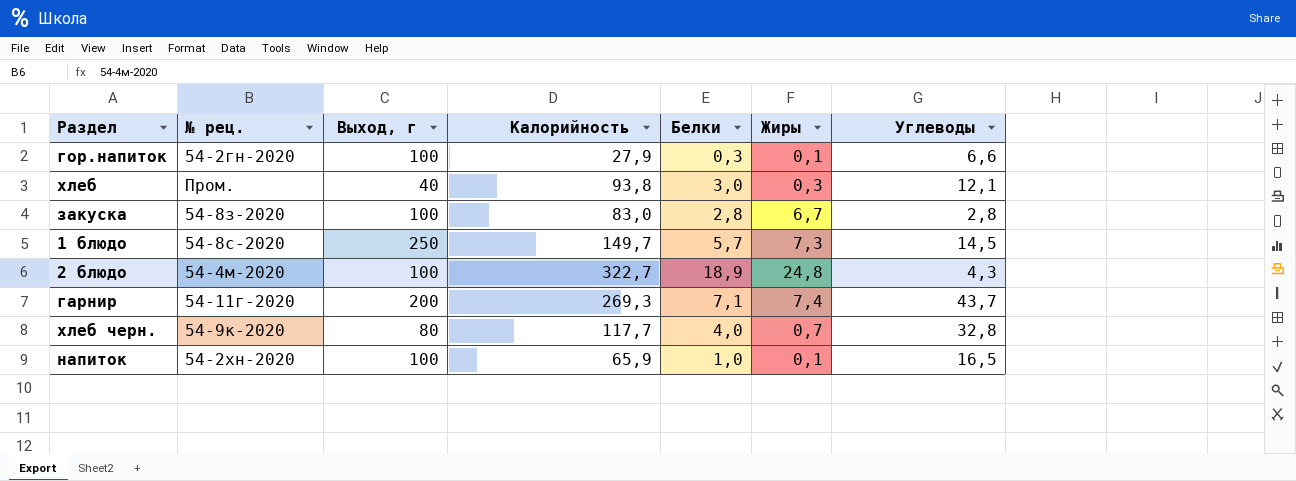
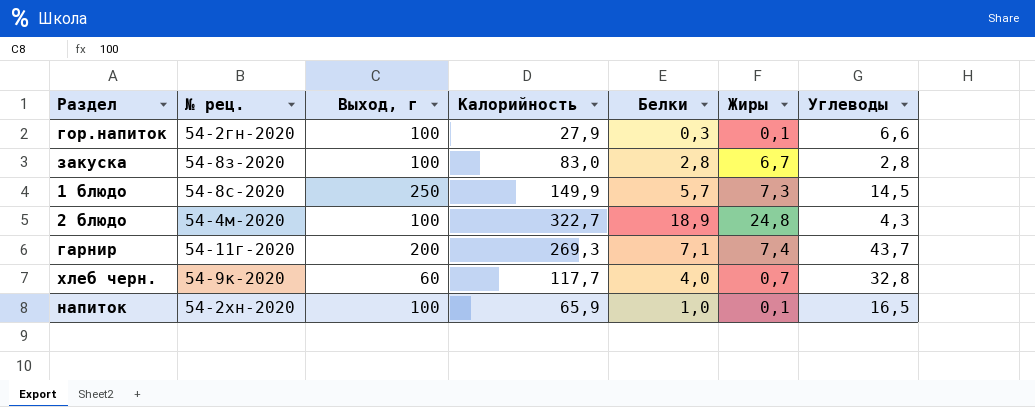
row хлеб: Пром. | 40 | 93,8 | 3,0 | 0,3 | 12,1 -> none
1 блюдо | Калорийность: 149,7 -> 149,9
хлеб черн. | Выход, г: 80 -> 60

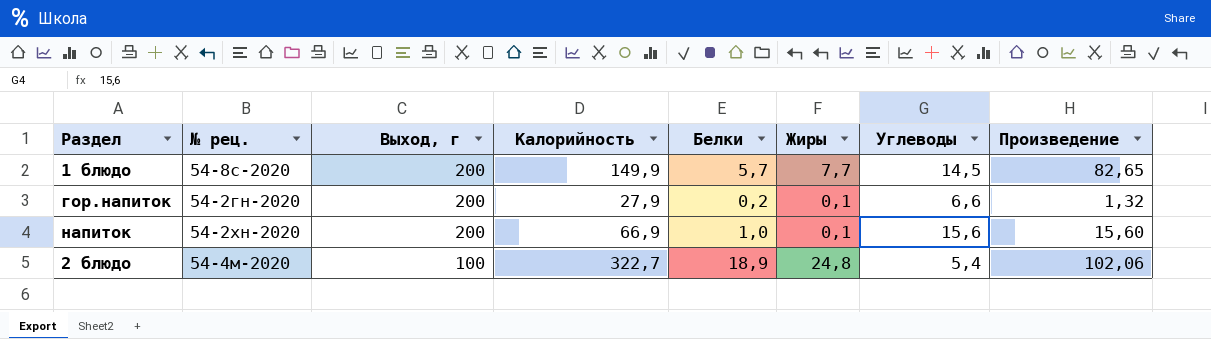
row order: none -> Выход, г descending
column Произведение | formula: none -> [Белки] * [Углеводы]
row закуска: 54-8з-2020 | 100 | 83,0 | 2,8 | 6,7 | 2,8 -> none
row гарнир: 54-11г-2020 | 200 | 269,3 | 7,1 | 7,4 | 43,7 -> none
row хлеб черн.: 54-9к-2020 | 60 | 117,7 | 4,0 | 0,7 | 32,8 -> none
1 блюдо | Выход, г: 250 -> 200
1 блюдо | Жиры: 7,3 -> 7,7
гор.напиток | Выход, г: 100 -> 200
гор.напиток | Белки: 0,3 -> 0,2
напиток | Выход, г: 100 -> 200
напиток | Калорийность: 65,9 -> 66,9
напиток | Углеводы: 16,5 -> 15,6
2 блюдо | Углеводы: 4,3 -> 5,4

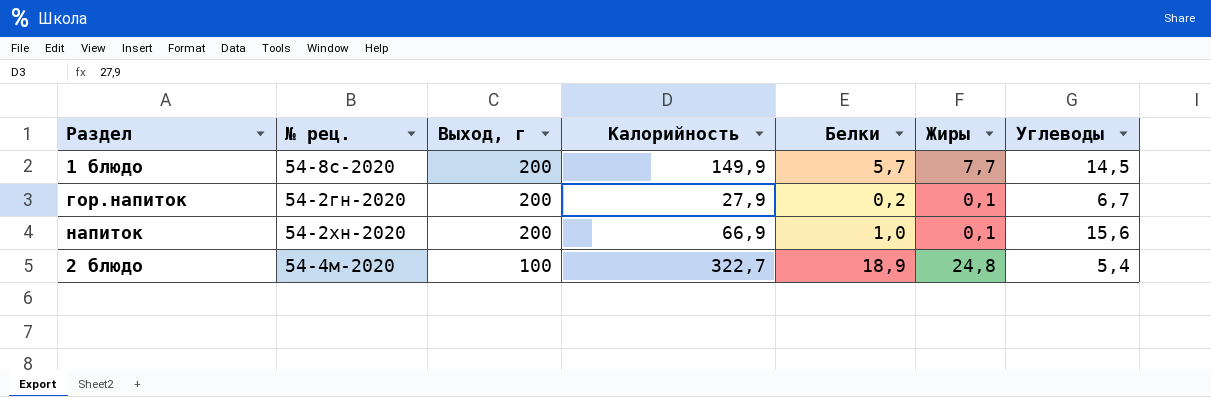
column Произведение | formula: [Белки] * [Углеводы] -> none
гор.напиток | Углеводы: 6,6 -> 6,7

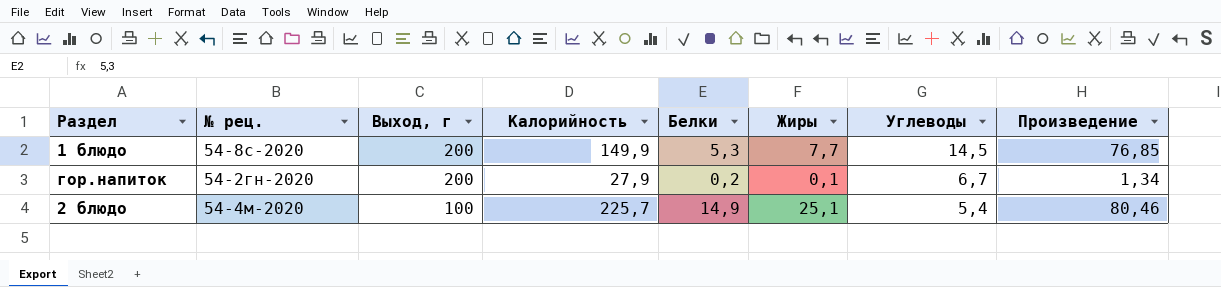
column Произведение | formula: none -> [Белки] * [Углеводы]
row напиток: 54-2хн-2020 | 200 | 66,9 | 1,0 | 0,1 | 15,6 -> none
1 блюдо | Белки: 5,7 -> 5,3
2 блюдо | Калорийность: 322,7 -> 225,7
2 блюдо | Белки: 18,9 -> 14,9
2 блюдо | Жиры: 24,8 -> 25,1

